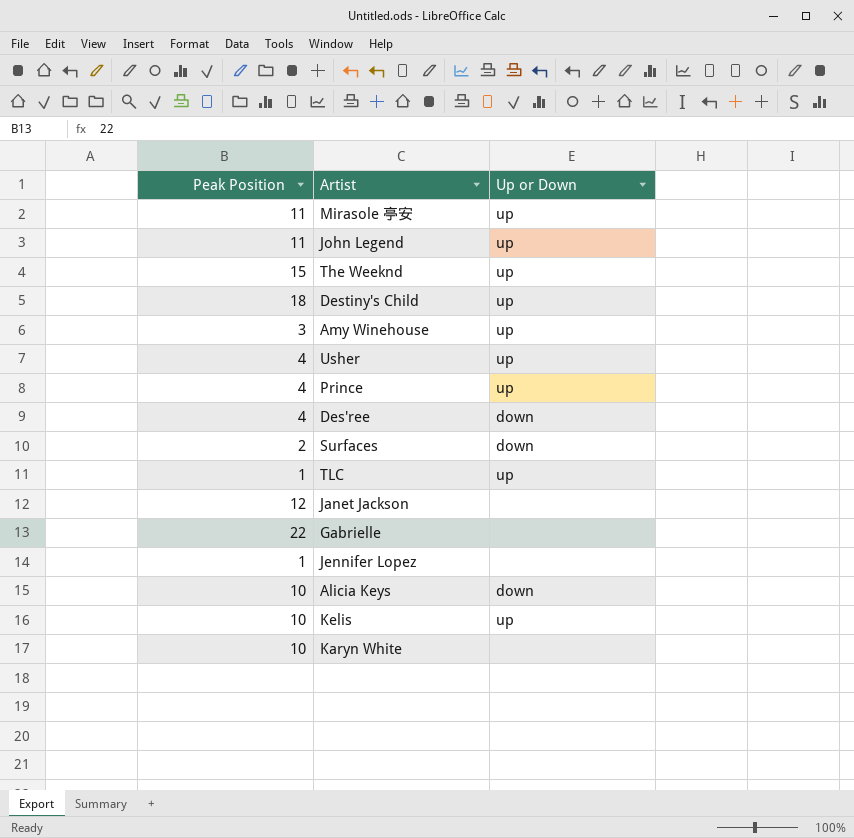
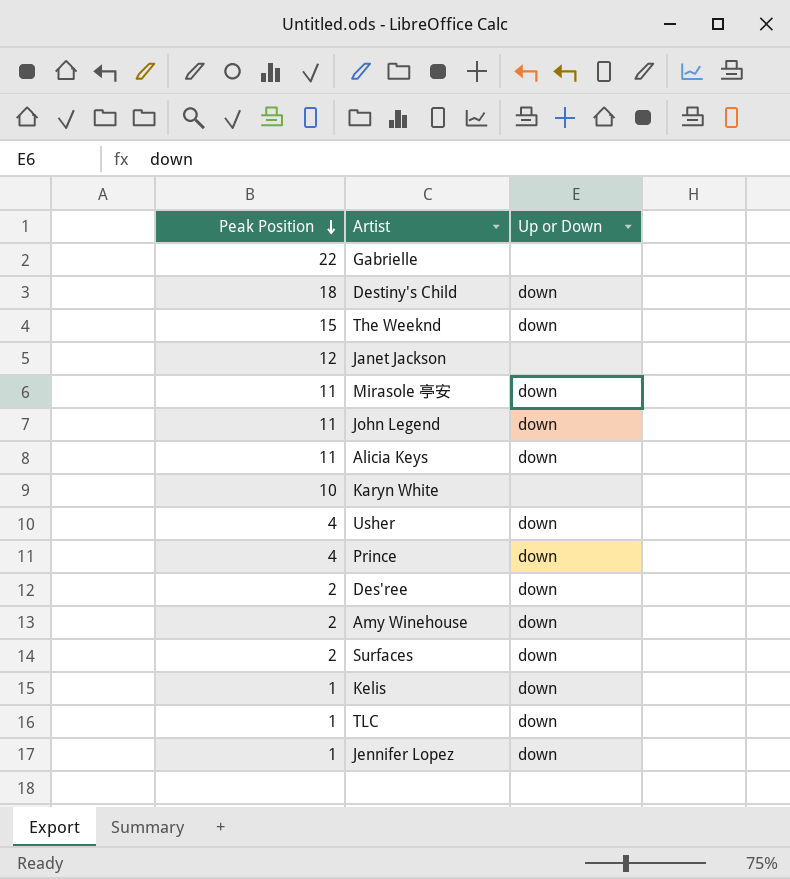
row order: none -> Peak Position descending
Destiny's Child | Up or Down: up -> down
The Weeknd | Up or Down: up -> down
Mirasole 亭安 | Up or Down: up -> down
John Legend | Up or Down: up -> down
Alicia Keys | Peak Position: 10 -> 11
Usher | Up or Down: up -> down
Prince | Up or Down: up -> down
Des'ree | Peak Position: 4 -> 2
Amy Winehouse | Peak Position: 3 -> 2
Amy Winehouse | Up or Down: up -> down
Kelis | Peak Position: 10 -> 1
Kelis | Up or Down: up -> down
TLC | Up or Down: up -> down
Jennifer Lopez | Up or Down: none -> down

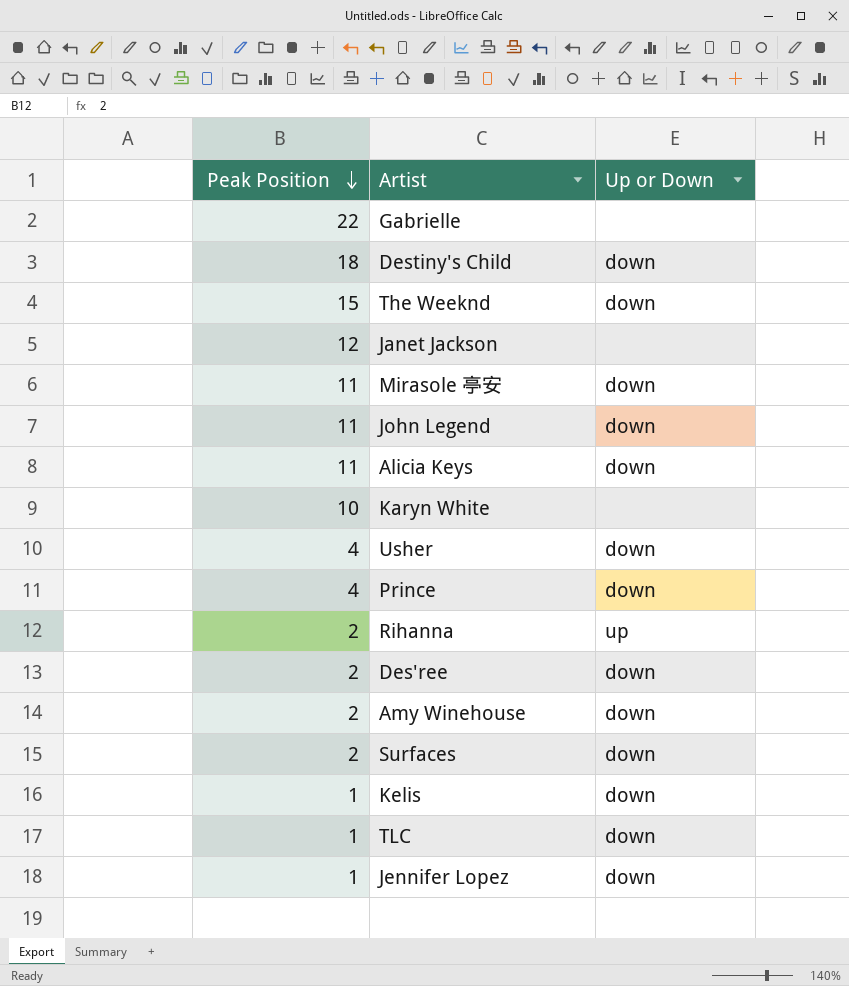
row Rihanna: none -> 2 | up

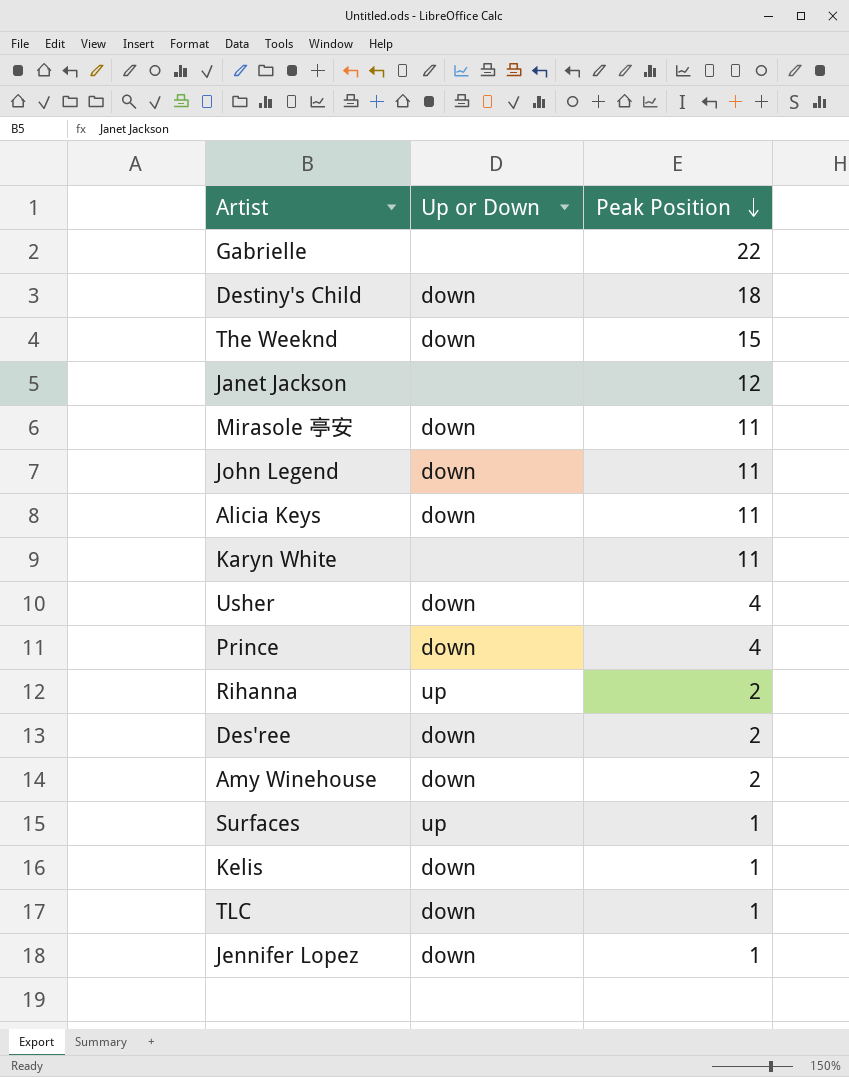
column Peak Position | position: 1 -> 3
Karyn White | Peak Position: 10 -> 11
Surfaces | Up or Down: down -> up
Surfaces | Peak Position: 2 -> 1

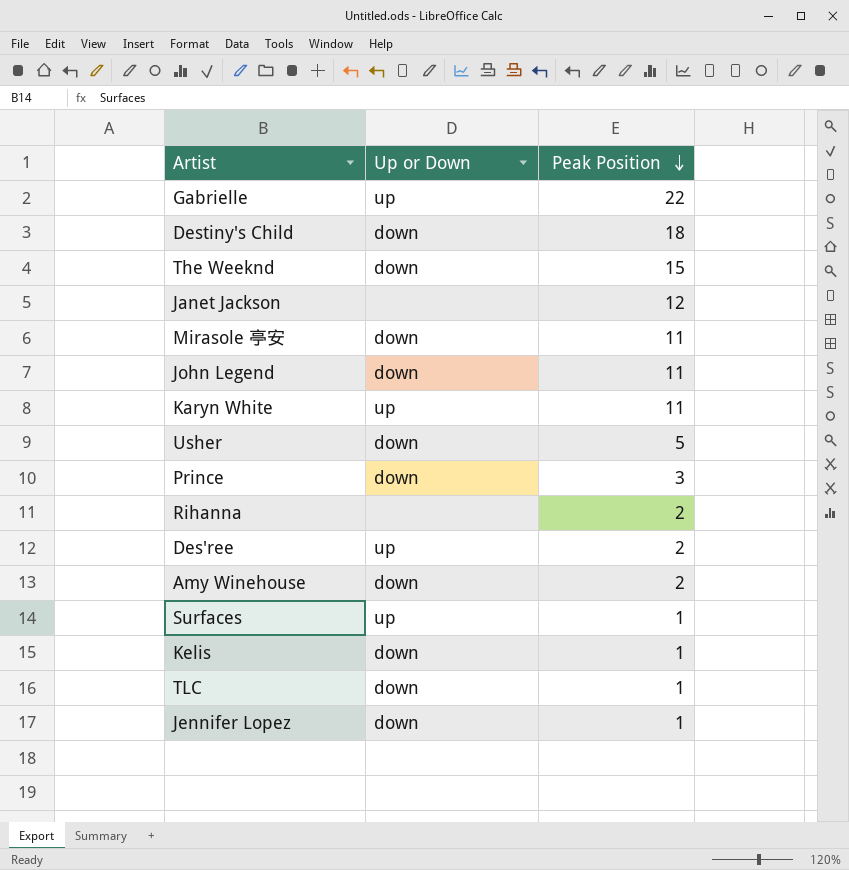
row Alicia Keys: down | 11 -> none
Gabrielle | Up or Down: none -> up
Karyn White | Up or Down: none -> up
Usher | Peak Position: 4 -> 5
Prince | Peak Position: 4 -> 3
Rihanna | Up or Down: up -> none
Des'ree | Up or Down: down -> up

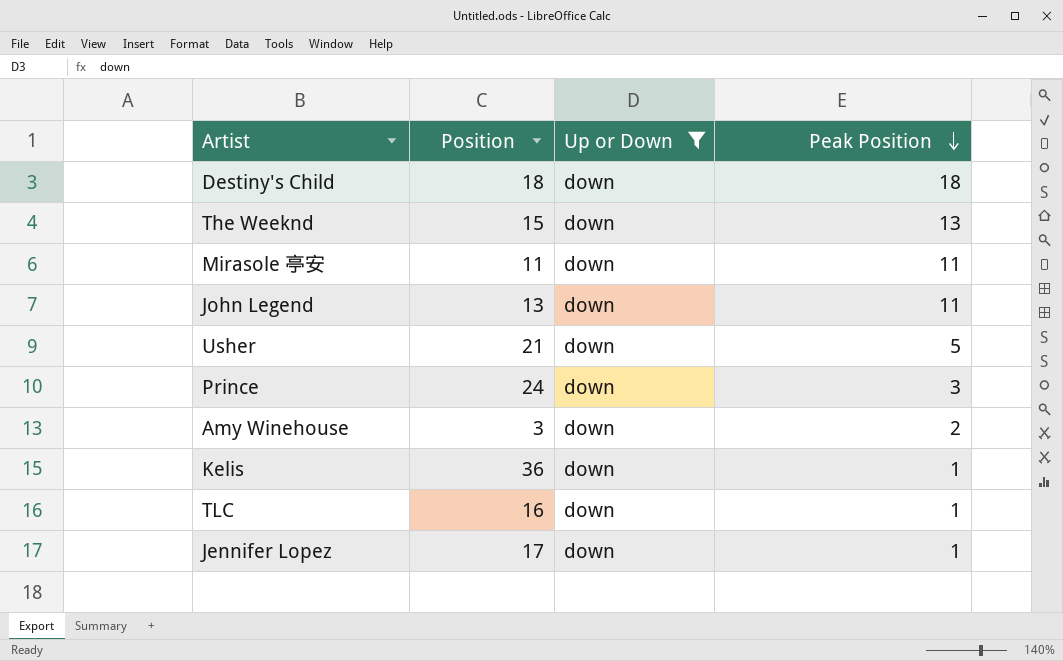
filter: none -> Up or Down = down
column Position | position: none -> 2
The Weeknd | Peak Position: 15 -> 13

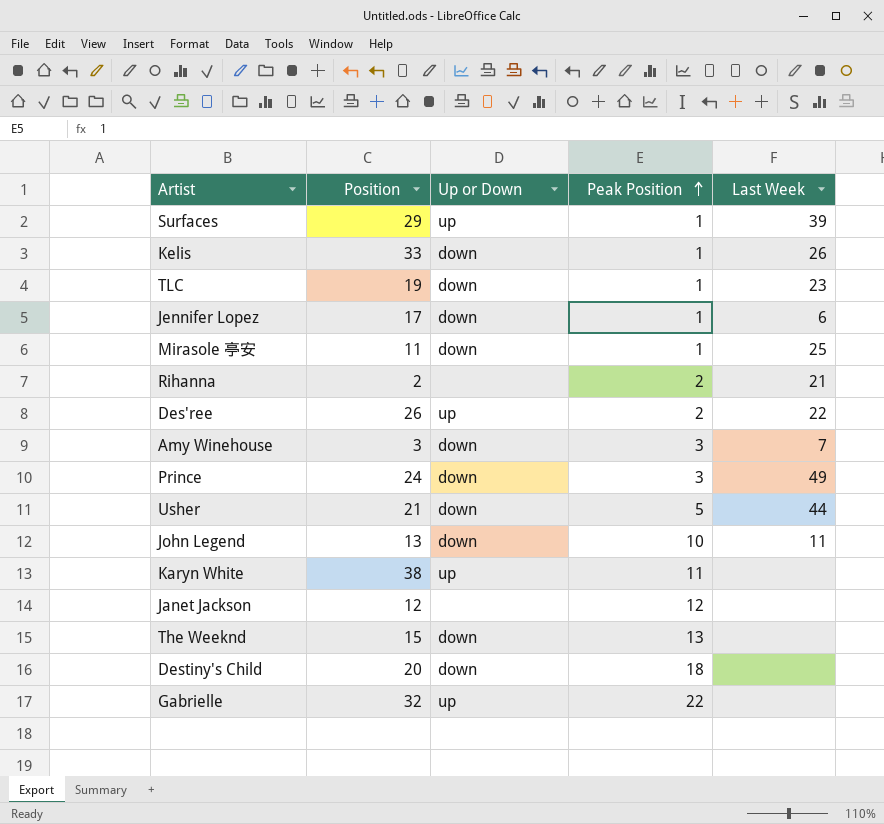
filter: Up or Down = down -> none
row order: Peak Position descending -> Peak Position ascending
column Last Week | position: none -> 5
Kelis | Position: 36 -> 33
TLC | Position: 16 -> 19
Mirasole 亭安 | Peak Position: 11 -> 1
Amy Winehouse | Peak Position: 2 -> 3
John Legend | Peak Position: 11 -> 10
Destiny's Child | Position: 18 -> 20

